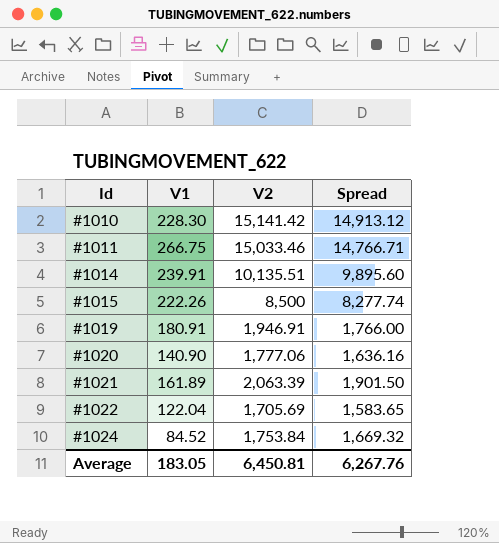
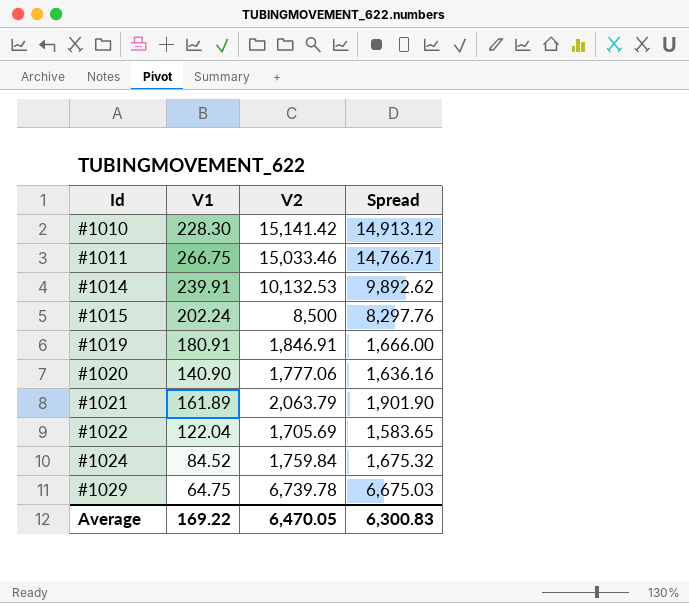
#1014 | V2: 10,135.51 -> 10,132.53
#1014 | Spread: 9,895.60 -> 9,892.62
#1015 | V1: 222.26 -> 202.24
#1015 | Spread: 8,277.74 -> 8,297.76
#1019 | V2: 1,946.91 -> 1,846.91
#1019 | Spread: 1,766.00 -> 1,666.00
#1021 | V2: 2,063.39 -> 2,063.79
#1021 | Spread: 1,901.50 -> 1,901.90
#1024 | V2: 1,753.84 -> 1,759.84
#1024 | Spread: 1,669.32 -> 1,675.32
row #1029: none -> 64.75 | 6,739.78 | 6,675.03
Average | V1: 183.05 -> 169.22
Average | V2: 6,450.81 -> 6,470.05
Average | Spread: 6,267.76 -> 6,300.83

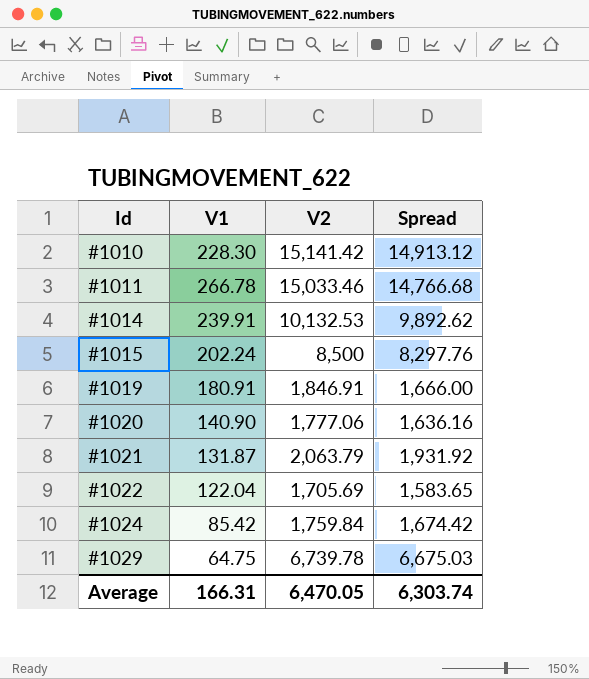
#1011 | V1: 266.75 -> 266.78
#1011 | Spread: 14,766.71 -> 14,766.68
#1021 | V1: 161.89 -> 131.87
#1021 | Spread: 1,901.90 -> 1,931.92
#1024 | V1: 84.52 -> 85.42
#1024 | Spread: 1,675.32 -> 1,674.42
Average | V1: 169.22 -> 166.31
Average | Spread: 6,300.83 -> 6,303.74

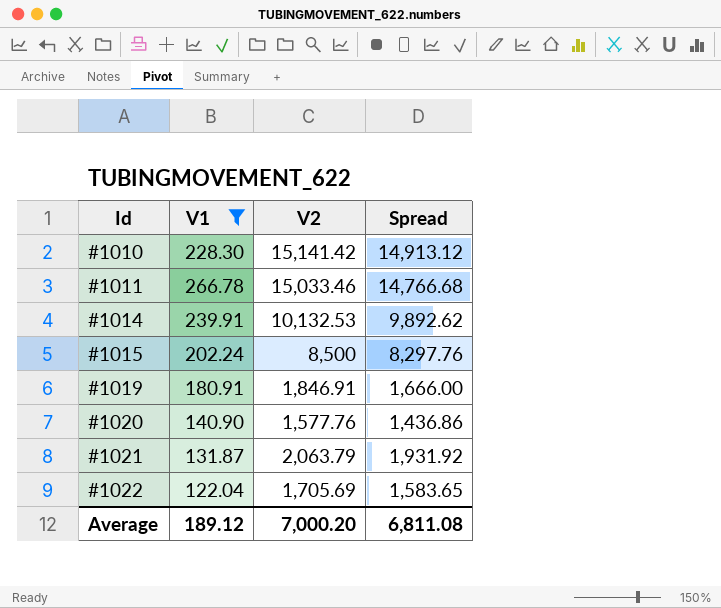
filter: none -> V1 >= 122.04
#1020 | V2: 1,777.06 -> 1,577.76
#1020 | Spread: 1,636.16 -> 1,436.86
Average | V1: 166.31 -> 189.12
Average | V2: 6,470.05 -> 7,000.20
Average | Spread: 6,303.74 -> 6,811.08

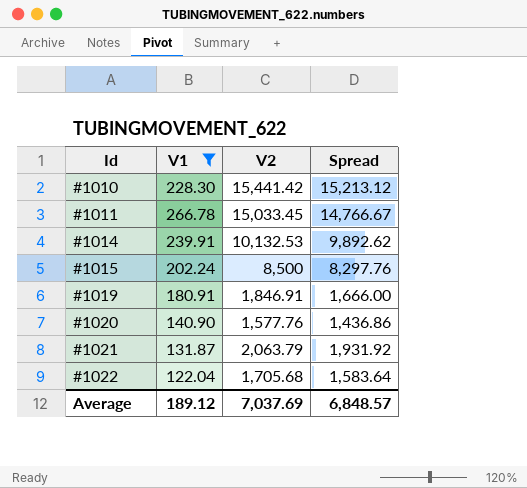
#1010 | V2: 15,141.42 -> 15,441.42
#1010 | Spread: 14,913.12 -> 15,213.12
#1011 | V2: 15,033.46 -> 15,033.45
#1011 | Spread: 14,766.68 -> 14,766.67
#1022 | V2: 1,705.69 -> 1,705.68
#1022 | Spread: 1,583.65 -> 1,583.64
Average | V2: 7,000.20 -> 7,037.69
Average | Spread: 6,811.08 -> 6,848.57

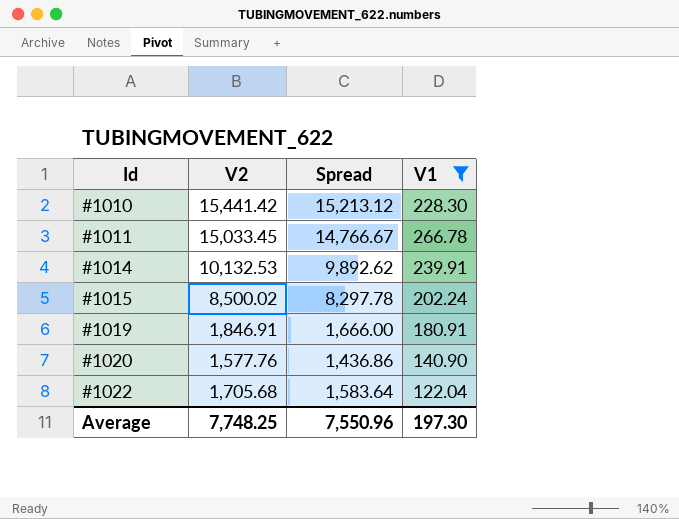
column V1 | position: 2 -> 4
row #1021: 131.87 | 2,063.79 | 1,931.92 -> none
#1015 | V2: 8,500 -> 8,500.02
#1015 | Spread: 8,297.76 -> 8,297.78
Average | V2: 7,037.69 -> 7,748.25
Average | Spread: 6,848.57 -> 7,550.96
Average | V1: 189.12 -> 197.30

